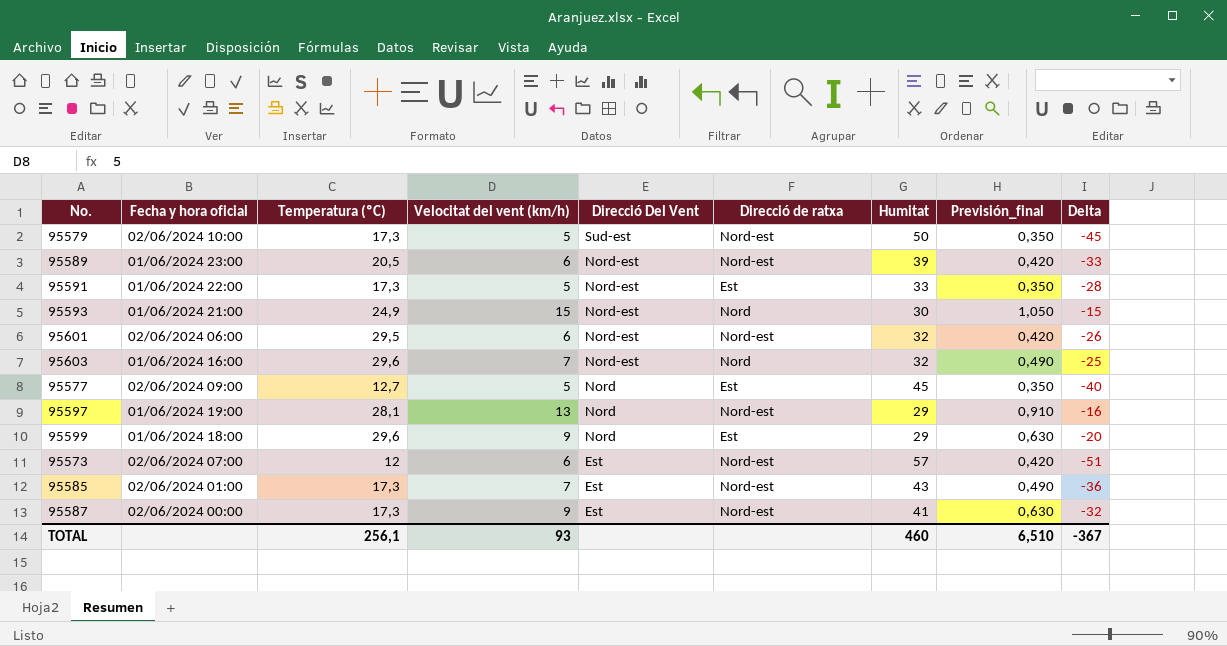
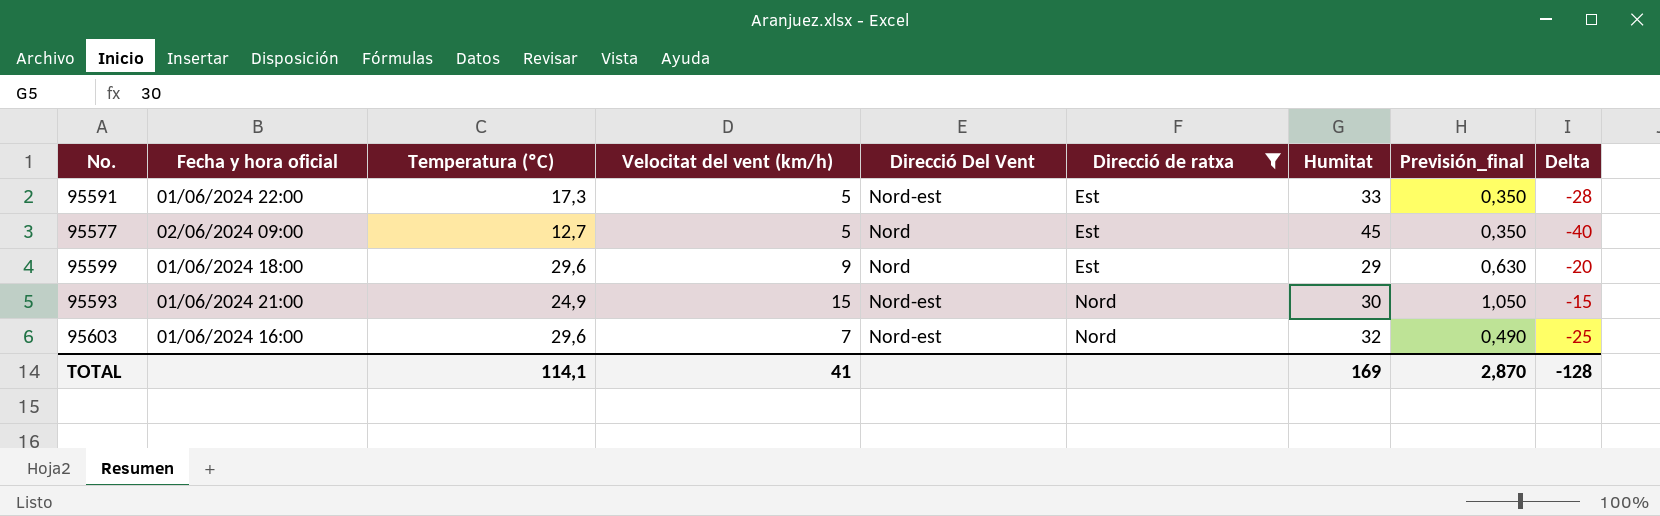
filter: none -> Direcció de ratxa != Nord-est
row order: Direcció Del Vent descending -> Direcció de ratxa ascending
TOTAL | Temperatura (ºC): 256,1 -> 114,1
TOTAL | Velocitat del vent (km/h): 93 -> 41
TOTAL | Humitat: 460 -> 169
TOTAL | Previsión_final: 6,510 -> 2,870
TOTAL | Delta: -367 -> -128

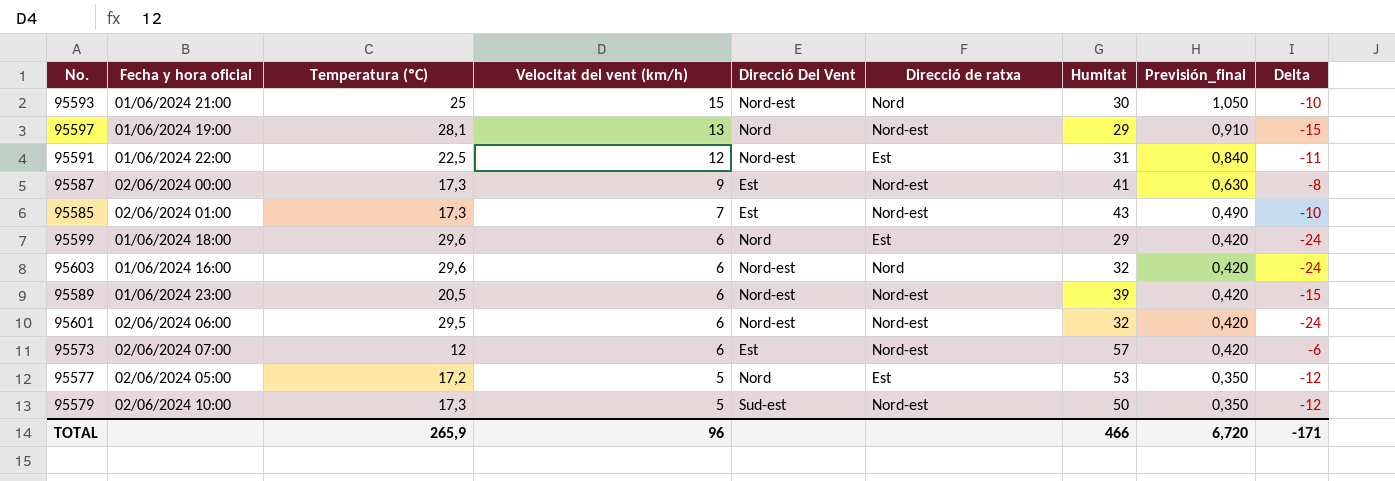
filter: Direcció de ratxa != Nord-est -> none
row order: Direcció de ratxa ascending -> Velocitat del vent (km/h) descending
column Delta | formula: [Velocitat del vent (km/h)] - [Humitat] -> [Velocitat del vent (km/h)] - [Temperatura (ºC)]
95593 | Temperatura (ºC): 24,9 -> 25
95591 | Temperatura (ºC): 17,3 -> 22,5
95591 | Velocitat del vent (km/h): 5 -> 12
95591 | Humitat: 33 -> 31
95591 | Previsión_final: 0,350 -> 0,840
95599 | Velocitat del vent (km/h): 9 -> 6
95599 | Previsión_final: 0,630 -> 0,420
95603 | Velocitat del vent (km/h): 7 -> 6
95603 | Previsión_final: 0,490 -> 0,420
95577 | Fecha y hora oficial: 02/06/2024 09:00 -> 02/06/2024 05:00
95577 | Temperatura (ºC): 12,7 -> 17,2
95577 | Humitat: 45 -> 53
TOTAL | Temperatura (ºC): 114,1 -> 265,9
TOTAL | Velocitat del vent (km/h): 41 -> 96
TOTAL | Humitat: 169 -> 466
TOTAL | Previsión_final: 2,870 -> 6,720
TOTAL | Delta: -128 -> -171

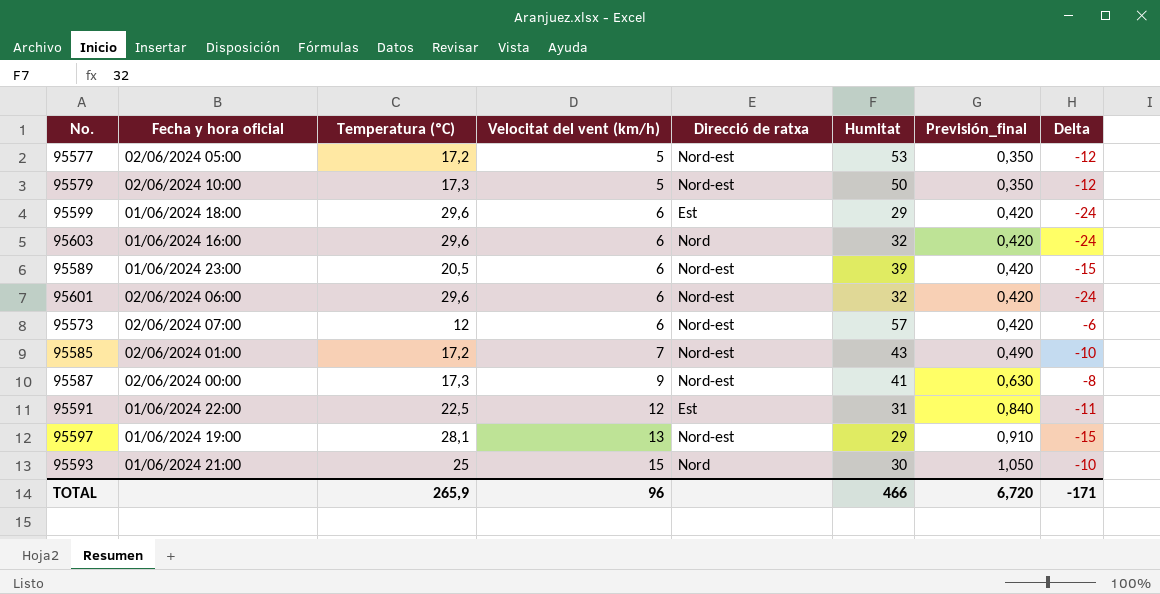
row order: Velocitat del vent (km/h) descending -> Velocitat del vent (km/h) ascending
column Direcció Del Vent | position: 5 -> none
95577 | Direcció de ratxa: Est -> Nord-est
95601 | Temperatura (ºC): 29,5 -> 29,6
95585 | Temperatura (ºC): 17,3 -> 17,2

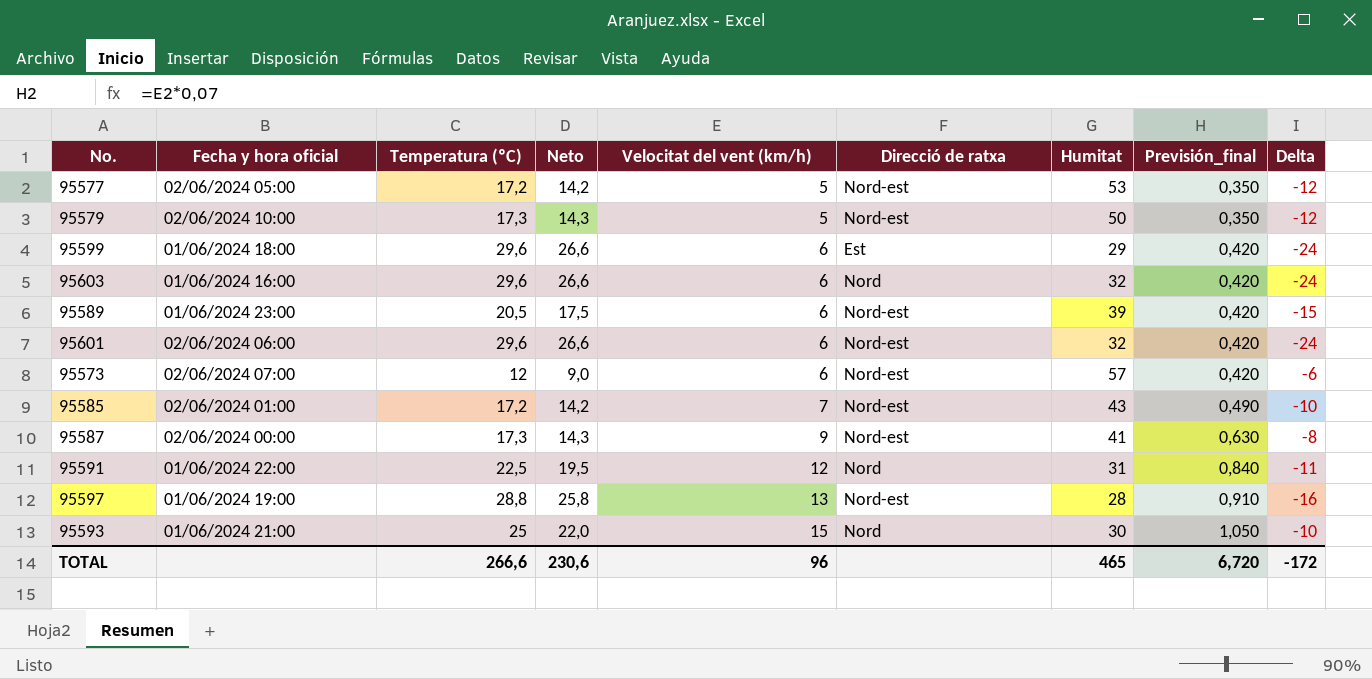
column Neto | formula: none -> [Temperatura (ºC)] - 3
95591 | Direcció de ratxa: Est -> Nord
95597 | Temperatura (ºC): 28,1 -> 28,8
95597 | Humitat: 29 -> 28
95597 | Delta: -15 -> -16
TOTAL | Temperatura (ºC): 265,9 -> 266,6
TOTAL | Humitat: 466 -> 465
TOTAL | Delta: -171 -> -172

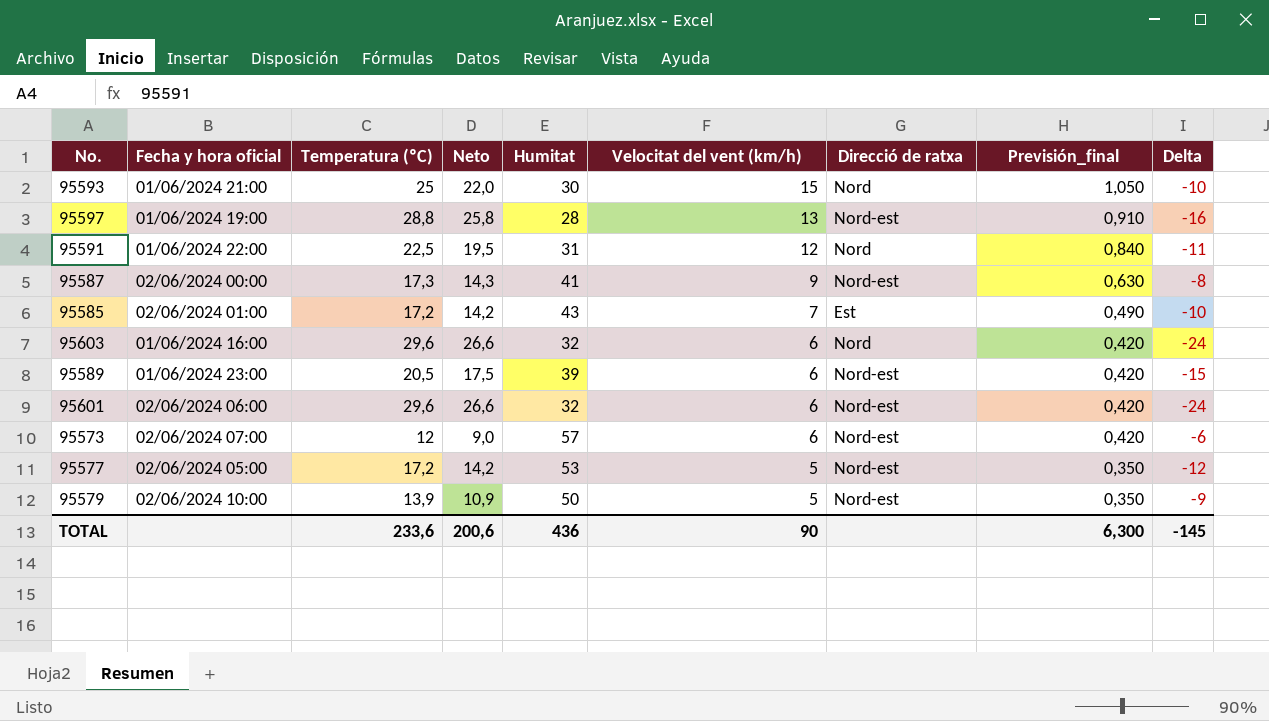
row order: Velocitat del vent (km/h) ascending -> Velocitat del vent (km/h) descending
column Humitat | position: 7 -> 5
row 95599: 01/06/2024 18:00 | 29,6 | 26,6 | 6 | Est | 29 | 0,420 | -24 -> none
95585 | Direcció de ratxa: Nord-est -> Est
95579 | Temperatura (ºC): 17,3 -> 13,9
95579 | Neto: 14,3 -> 10,9
95579 | Delta: -12 -> -9
TOTAL | Temperatura (ºC): 266,6 -> 233,6
TOTAL | Neto: 230,6 -> 200,6
TOTAL | Humitat: 465 -> 436
TOTAL | Velocitat del vent (km/h): 96 -> 90
TOTAL | Previsión_final: 6,720 -> 6,300
TOTAL | Delta: -172 -> -145

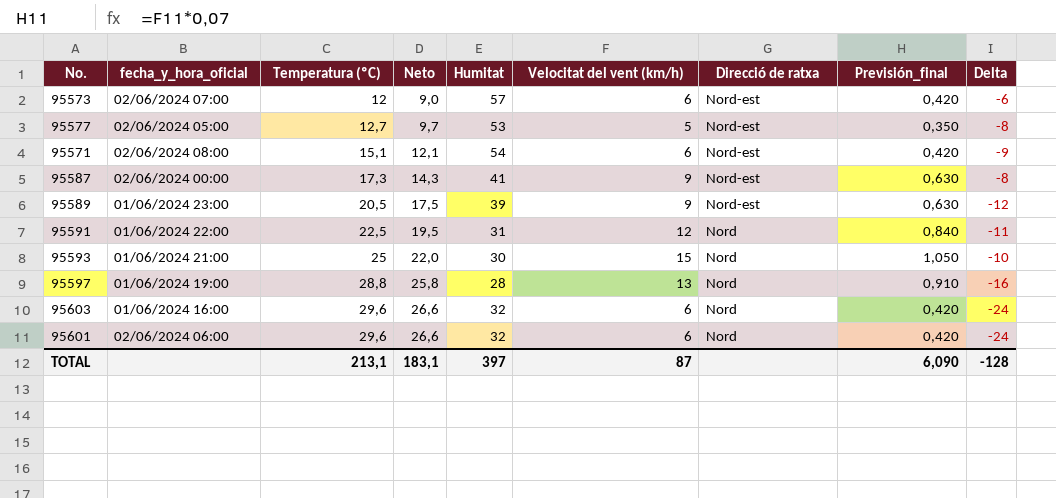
row order: Velocitat del vent (km/h) descending -> Temperatura (ºC) ascending
column name: Fecha y hora oficial -> fecha_y_hora_oficial
row 95585: 02/06/2024 01:00 | 17,2 | 14,2 | 43 | 7 | Est | 0,490 | -10 -> none
row 95579: 02/06/2024 10:00 | 13,9 | 10,9 | 50 | 5 | Nord-est | 0,350 | -9 -> none
95577 | Temperatura (ºC): 17,2 -> 12,7
95577 | Neto: 14,2 -> 9,7
95577 | Delta: -12 -> -8
row 95571: none -> 02/06/2024 08:00 | 15,1 | 12,1 | 54 | 6 | Nord-est | 0,420 | -9
95589 | Velocitat del vent (km/h): 6 -> 9
95589 | Previsión_final: 0,420 -> 0,630
95589 | Delta: -15 -> -12
95597 | Direcció de ratxa: Nord-est -> Nord
95601 | Direcció de ratxa: Nord-est -> Nord
TOTAL | Temperatura (ºC): 233,6 -> 213,1
TOTAL | Neto: 200,6 -> 183,1
TOTAL | Humitat: 436 -> 397
TOTAL | Velocitat del vent (km/h): 90 -> 87
TOTAL | Previsión_final: 6,300 -> 6,090
TOTAL | Delta: -145 -> -128

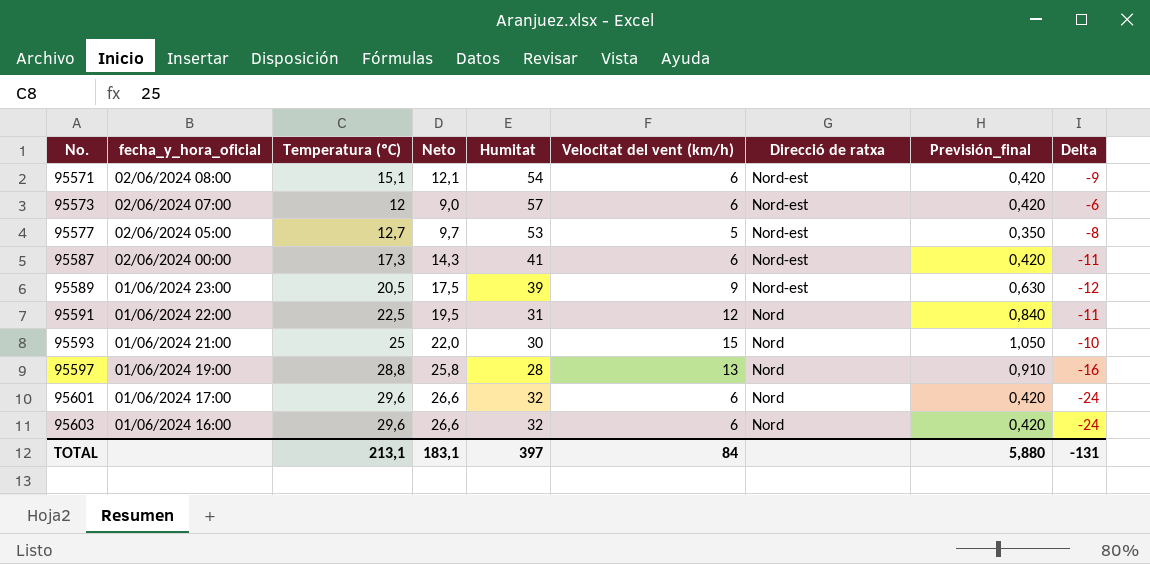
row order: Temperatura (ºC) ascending -> No. ascending
95587 | Velocitat del vent (km/h): 9 -> 6
95587 | Previsión_final: 0,630 -> 0,420
95587 | Delta: -8 -> -11
95601 | fecha_y_hora_oficial: 02/06/2024 06:00 -> 01/06/2024 17:00
TOTAL | Velocitat del vent (km/h): 87 -> 84
TOTAL | Previsión_final: 6,090 -> 5,880
TOTAL | Delta: -128 -> -131

